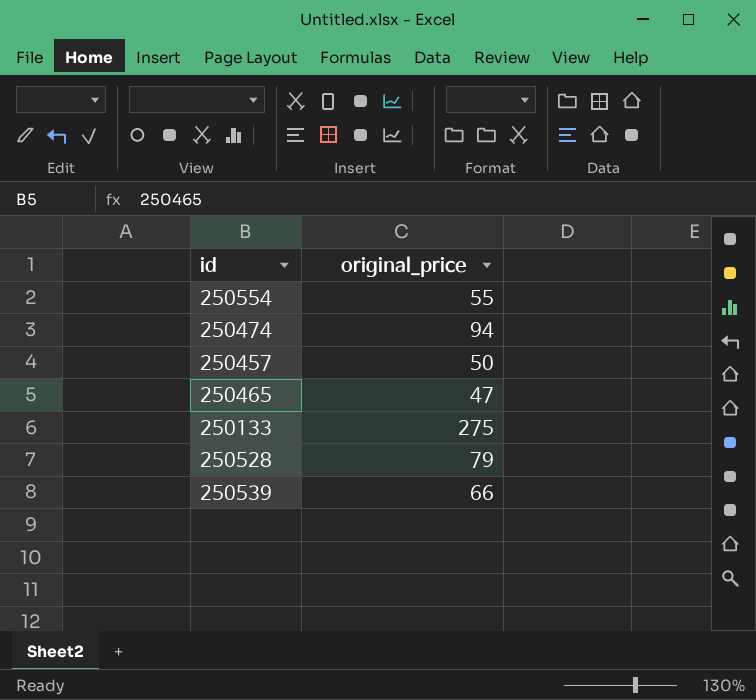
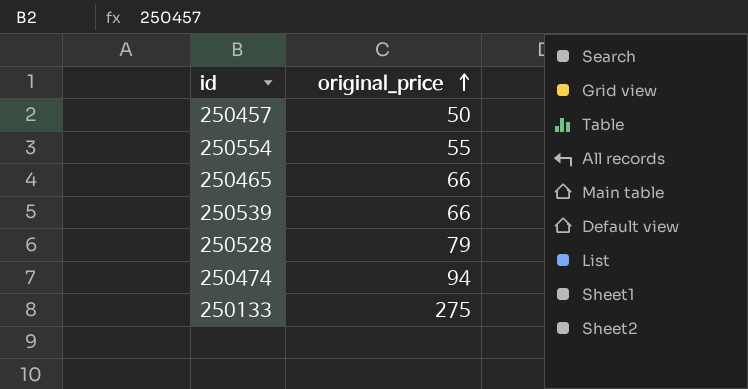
row order: none -> original_price ascending
250465 | original_price: 47 -> 66

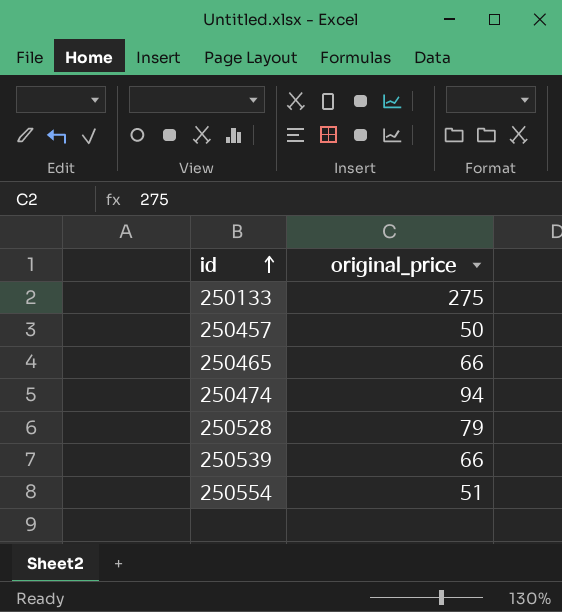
row order: original_price ascending -> id ascending
250554 | original_price: 55 -> 51

